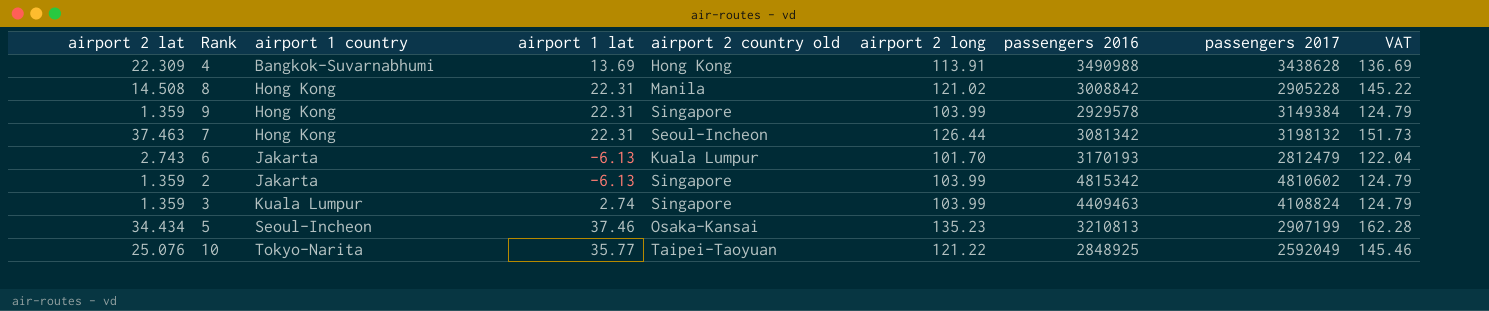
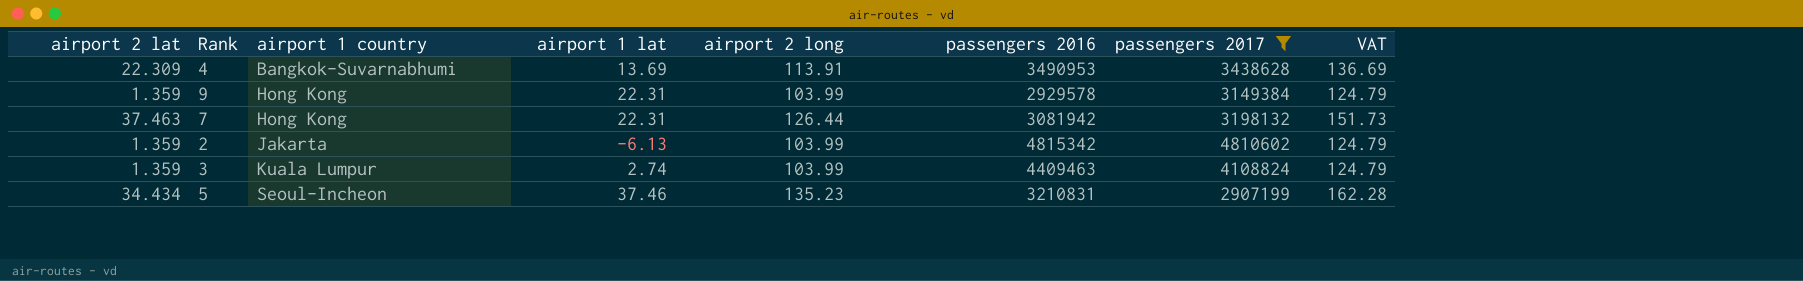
filter: none -> passengers 2017 >= 2907199
column airport 2 country old | position: 5 -> none
4 | passengers 2016: 3490988 -> 3490953
7 | passengers 2016: 3081342 -> 3081942
5 | passengers 2016: 3210813 -> 3210831

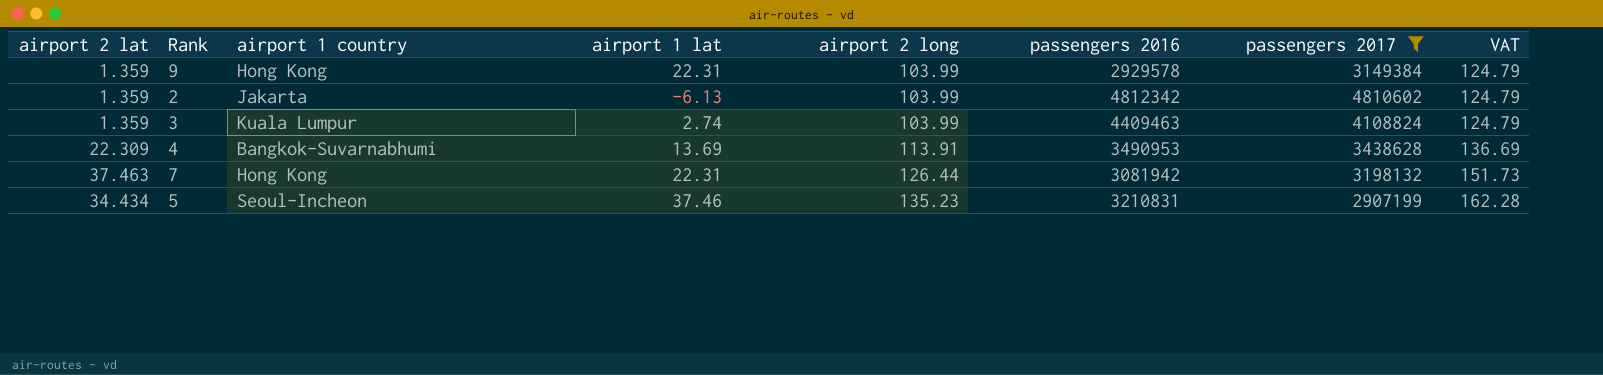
row order: airport 1 country ascending -> airport 2 long ascending
2 | passengers 2016: 4815342 -> 4812342

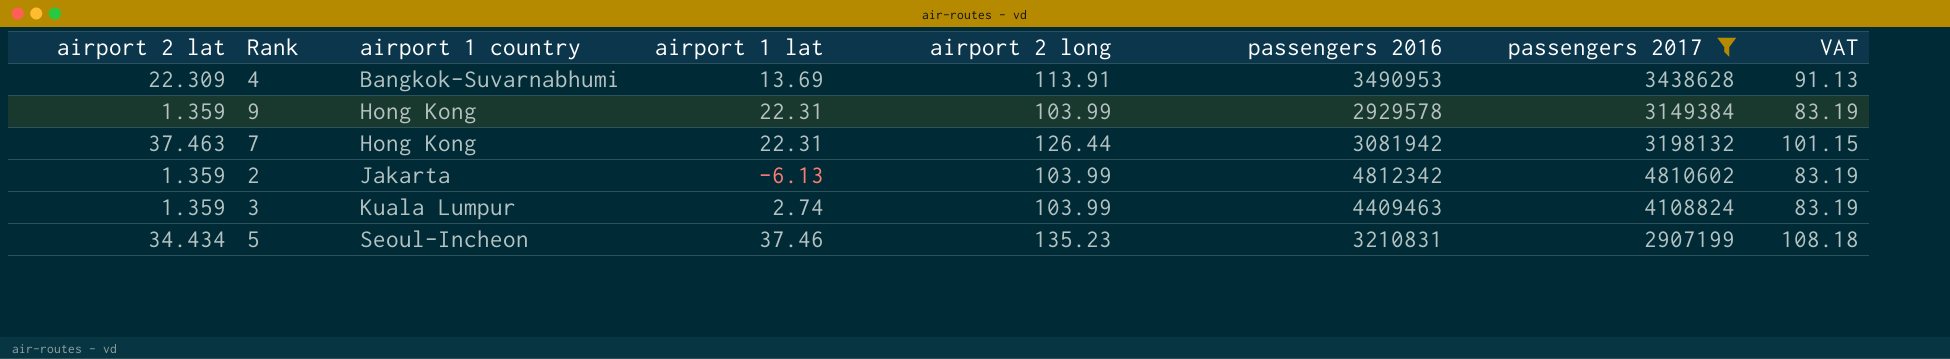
row order: airport 2 long ascending -> airport 1 country ascending
column VAT | formula: [airport 2 long] * 1.2 -> [airport 2 long] * 0.8

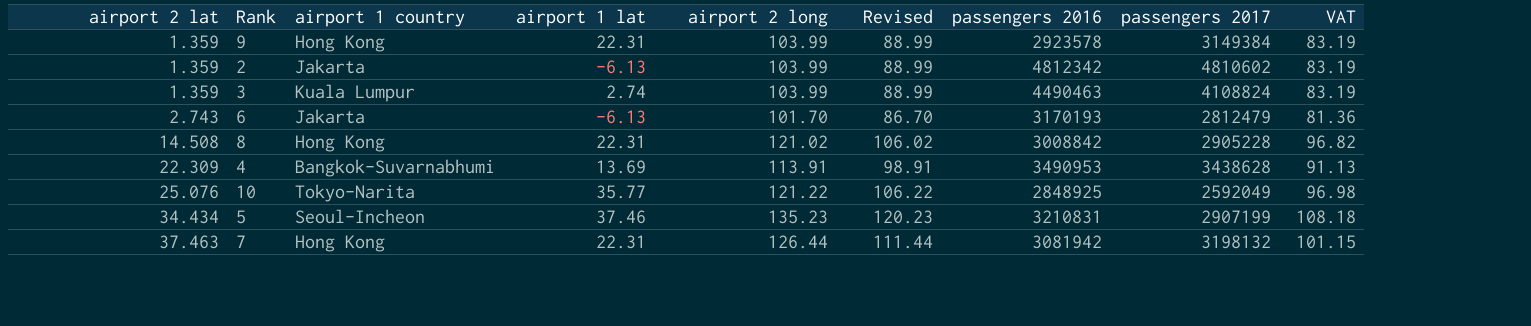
filter: passengers 2017 >= 2907199 -> none
row order: airport 1 country ascending -> airport 2 lat ascending
column Revised | formula: none -> [airport 2 long] - 15
9 | passengers 2016: 2929578 -> 2923578
3 | passengers 2016: 4409463 -> 4490463

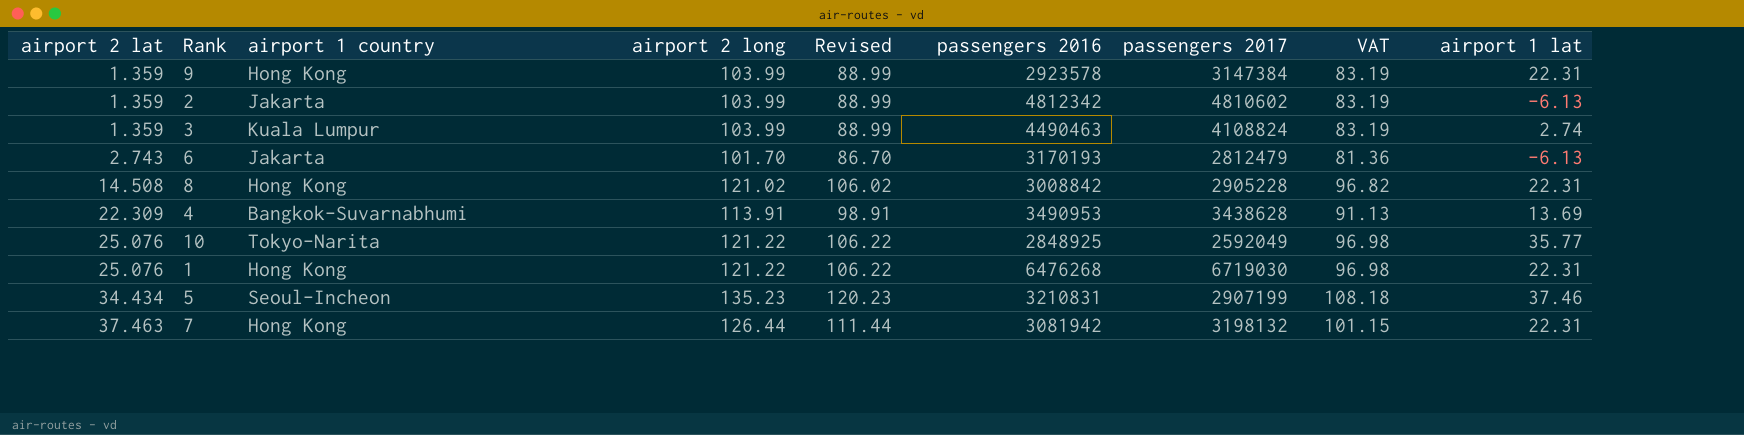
column airport 1 lat | position: 4 -> 9
9 | passengers 2017: 3149384 -> 3147384
row 1: none -> 25.076 | Hong Kong | 121.22 | 106.22 | 6476268 | 6719030 | 96.98 | 22.31

